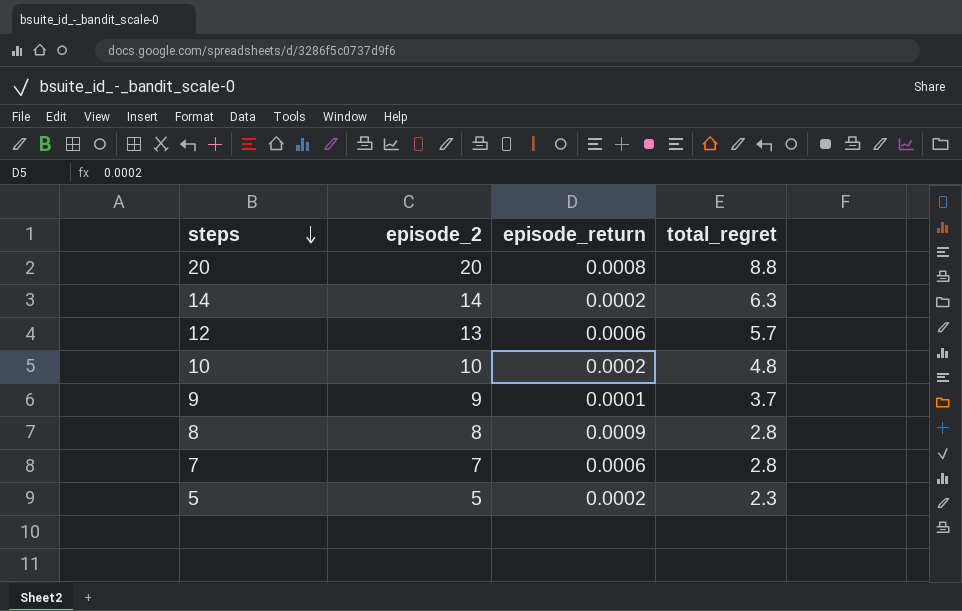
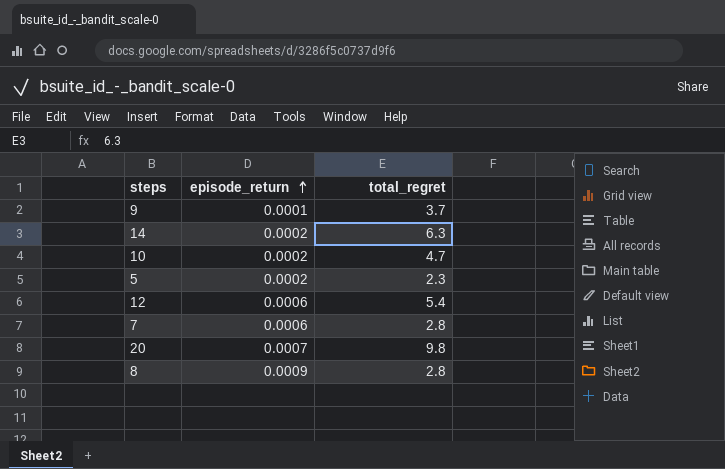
row order: steps descending -> episode_return ascending
column episode_2 | position: 2 -> none
10 | total_regret: 4.8 -> 4.7
12 | total_regret: 5.7 -> 5.4
20 | episode_return: 0.0008 -> 0.0007
20 | total_regret: 8.8 -> 9.8

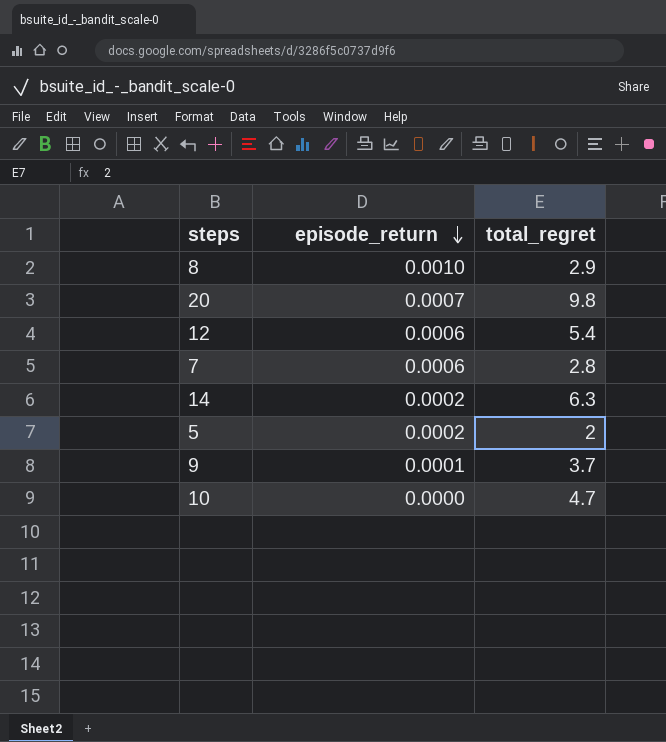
row order: episode_return ascending -> episode_return descending
8 | episode_return: 0.0009 -> 0.0010
8 | total_regret: 2.8 -> 2.9
5 | total_regret: 2.3 -> 2
10 | episode_return: 0.0002 -> 0.0000

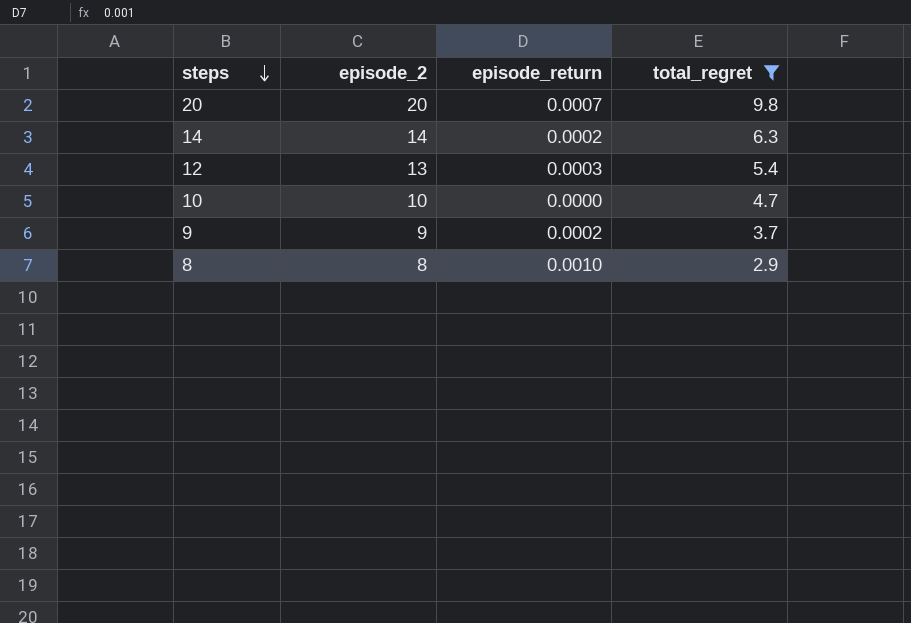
filter: none -> total_regret >= 2.9
row order: episode_return descending -> steps descending
column episode_2 | position: none -> 2
12 | episode_return: 0.0006 -> 0.0003
9 | episode_return: 0.0001 -> 0.0002

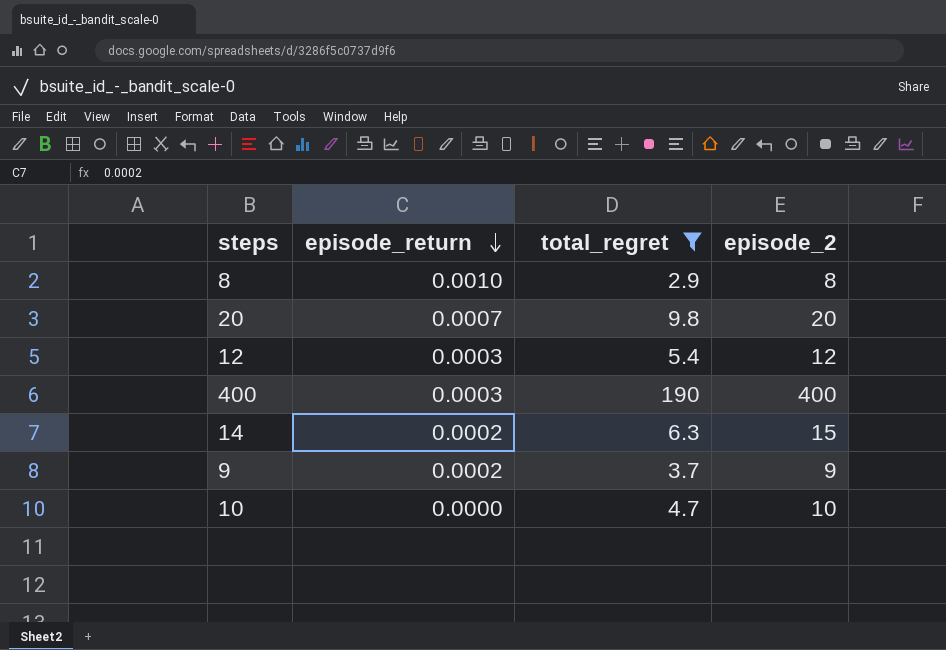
row order: steps descending -> episode_return descending
column episode_2 | position: 2 -> 4
12 | episode_2: 13 -> 12
row 400: none -> 0.0003 | 190 | 400
14 | episode_2: 14 -> 15

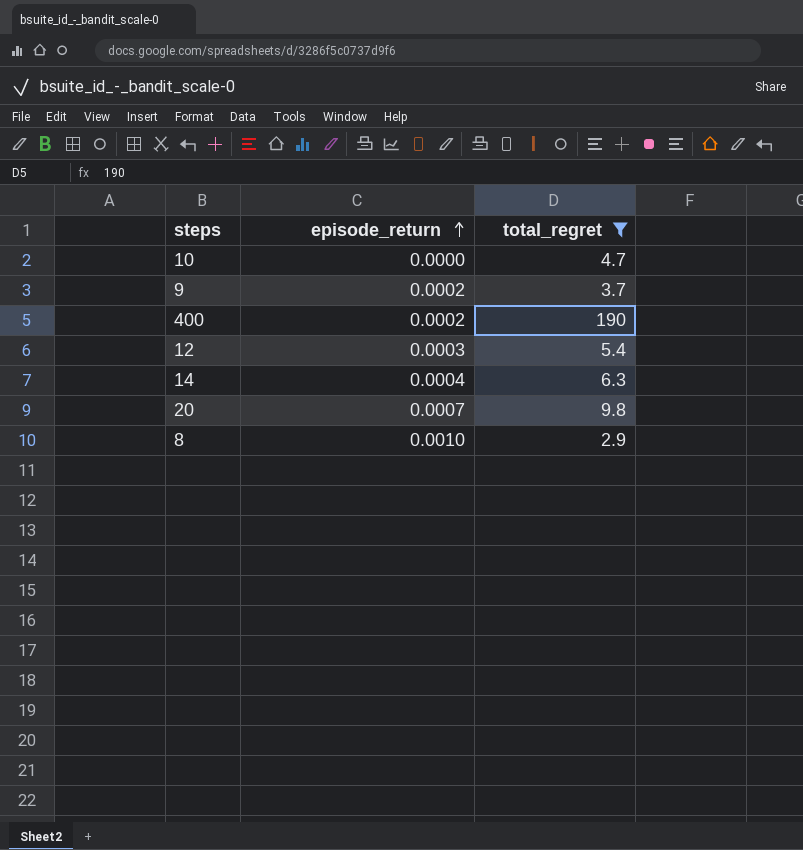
row order: episode_return descending -> episode_return ascending
column episode_2 | position: 4 -> none
400 | episode_return: 0.0003 -> 0.0002
14 | episode_return: 0.0002 -> 0.0004

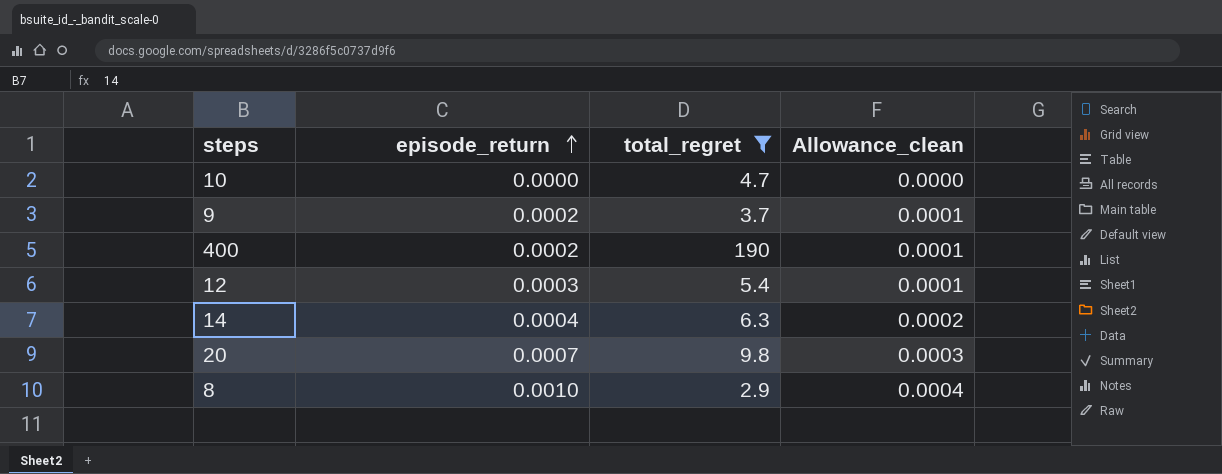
column Allowance_clean | formula: none -> [episode_return] * 0.4

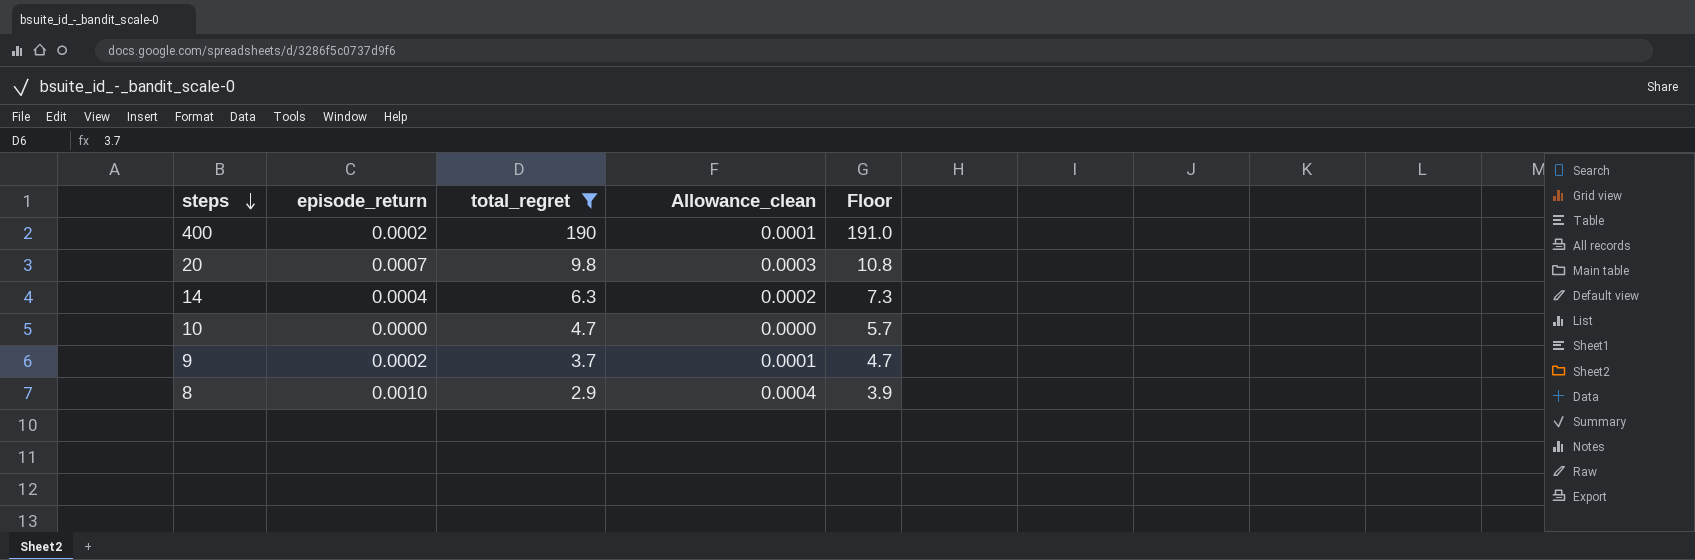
row order: episode_return ascending -> steps descending
column Floor | formula: none -> [total_regret] + 1
row 12: 0.0003 | 5.4 | 0.0001 -> none

